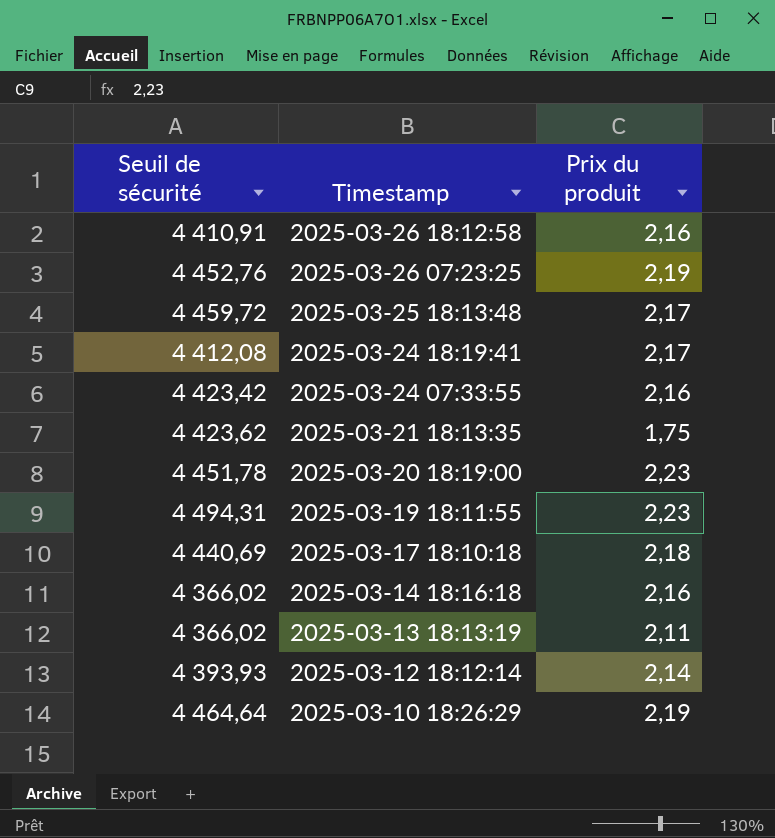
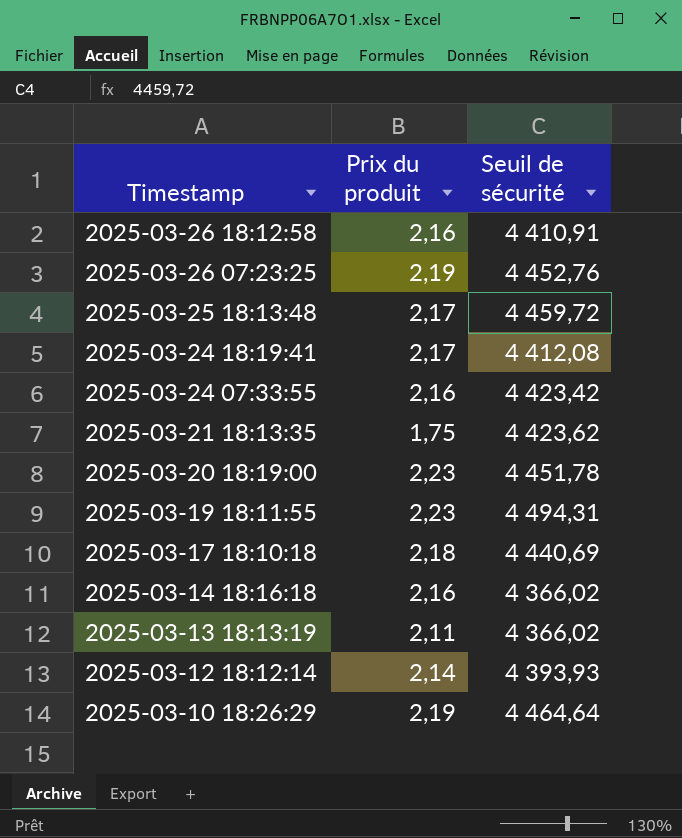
column Seuil de sécurité | position: 1 -> 3

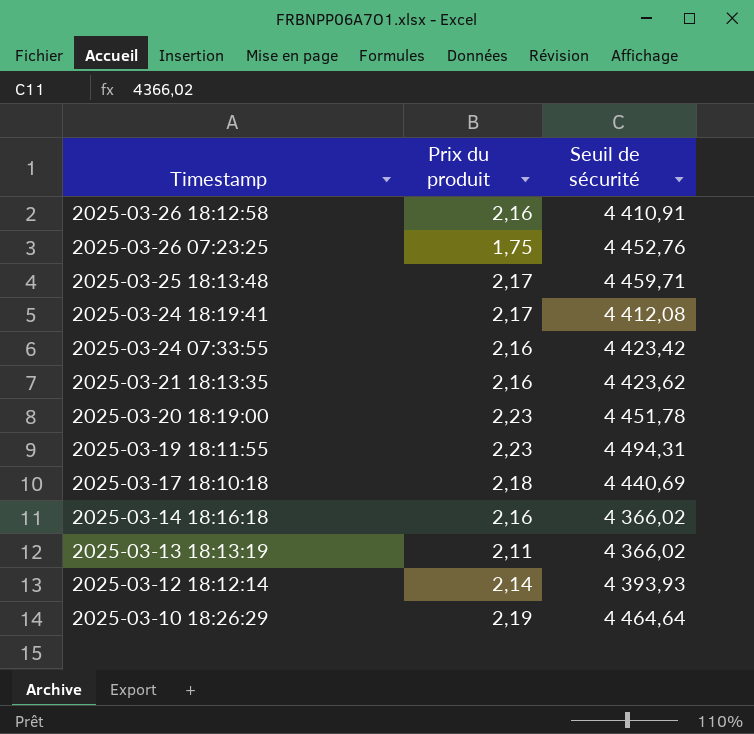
2025-03-26 07:23:25 | Prix du produit: 2,19 -> 1,75
2025-03-25 18:13:48 | Seuil de sécurité: 4 459,72 -> 4 459,71
2025-03-21 18:13:35 | Prix du produit: 1,75 -> 2,16

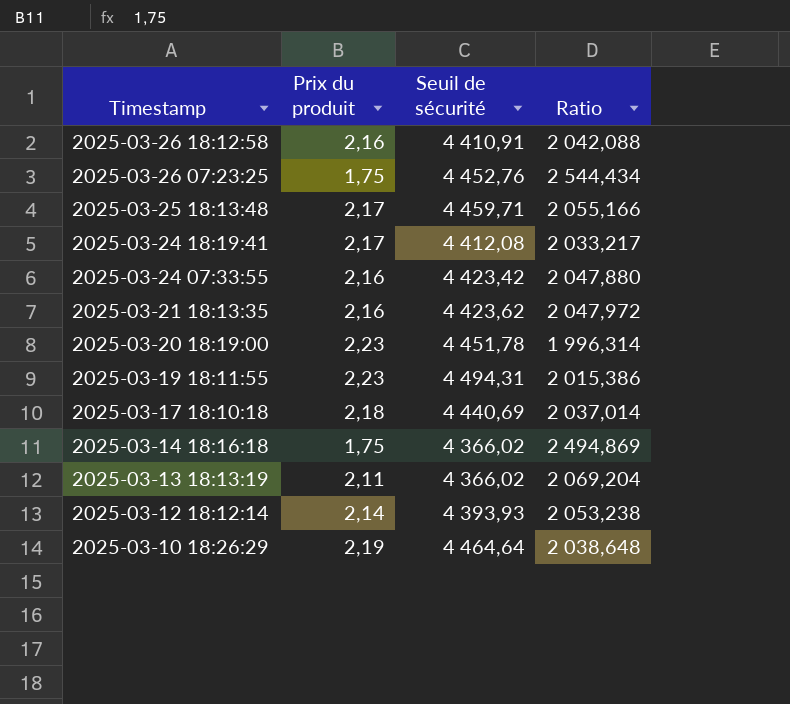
column Ratio | formula: none -> [Seuil de sécurité] / [Prix du produit]
2025-03-14 18:16:18 | Prix du produit: 2,16 -> 1,75

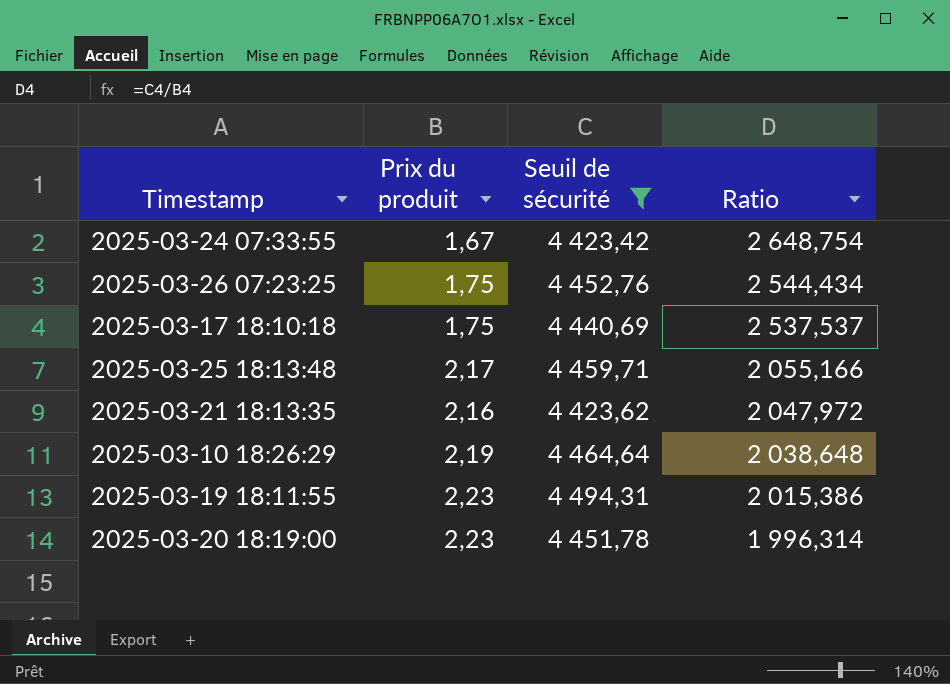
filter: none -> Seuil de sécurité >= 4 423,42
row order: Timestamp descending -> Ratio descending
2025-03-24 07:33:55 | Prix du produit: 2,16 -> 1,67
2025-03-24 07:33:55 | Ratio: 2 047,880 -> 2 648,754
2025-03-17 18:10:18 | Prix du produit: 2,18 -> 1,75
2025-03-17 18:10:18 | Ratio: 2 037,014 -> 2 537,537

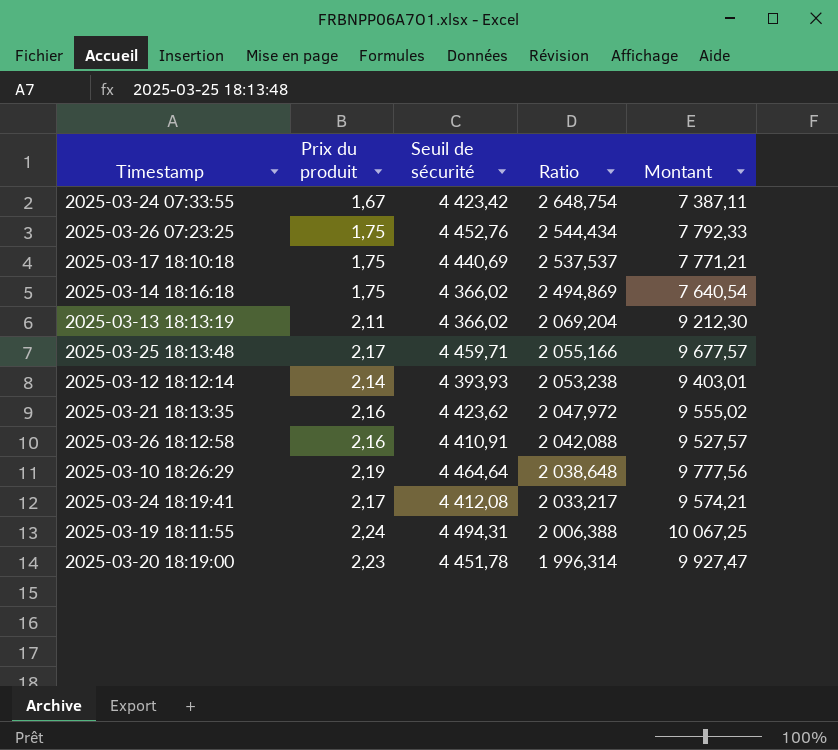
filter: Seuil de sécurité >= 4 423,42 -> none
column Montant | formula: none -> [Prix du produit] * [Seuil de sécurité]
2025-03-19 18:11:55 | Prix du produit: 2,23 -> 2,24
2025-03-19 18:11:55 | Ratio: 2 015,386 -> 2 006,388

